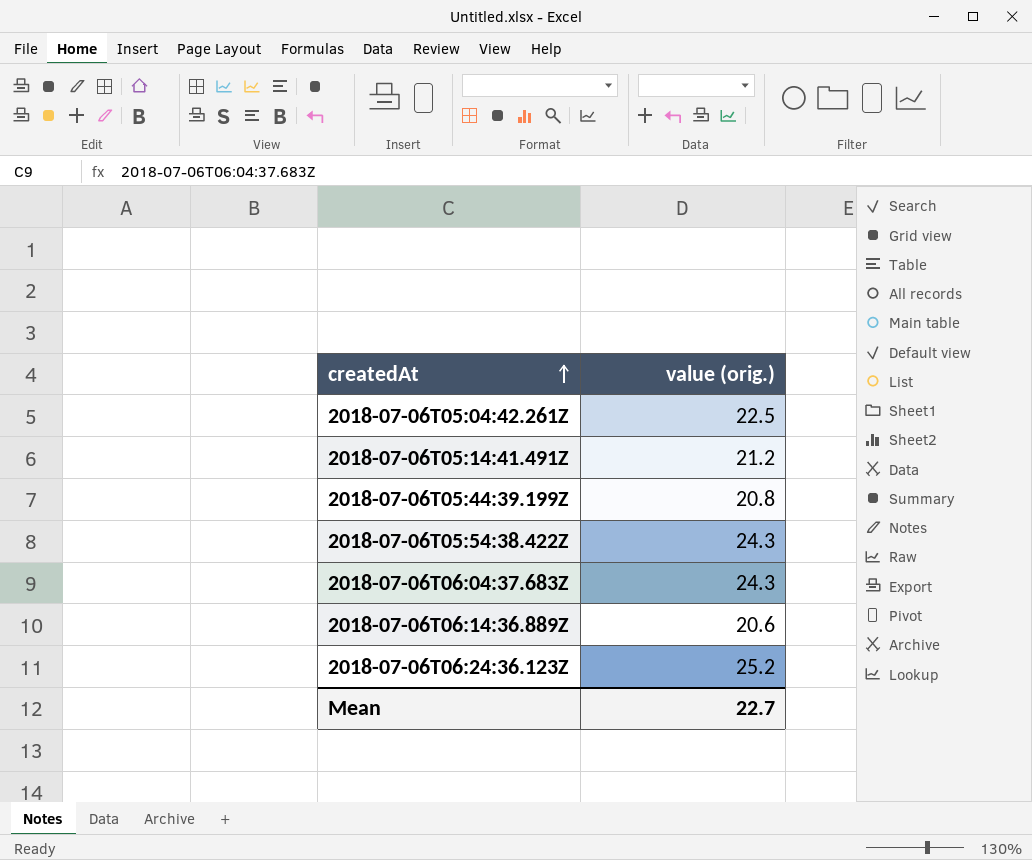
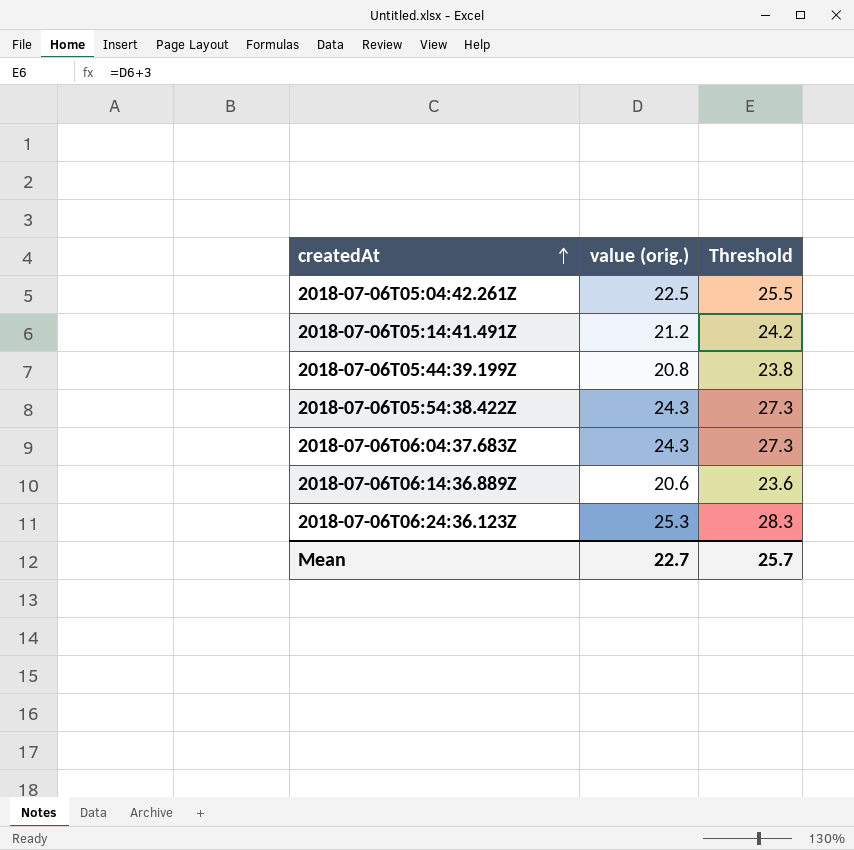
column Threshold | formula: none -> [value (orig.)] + 3
2018-07-06T06:24:36.123Z | value (orig.): 25.2 -> 25.3

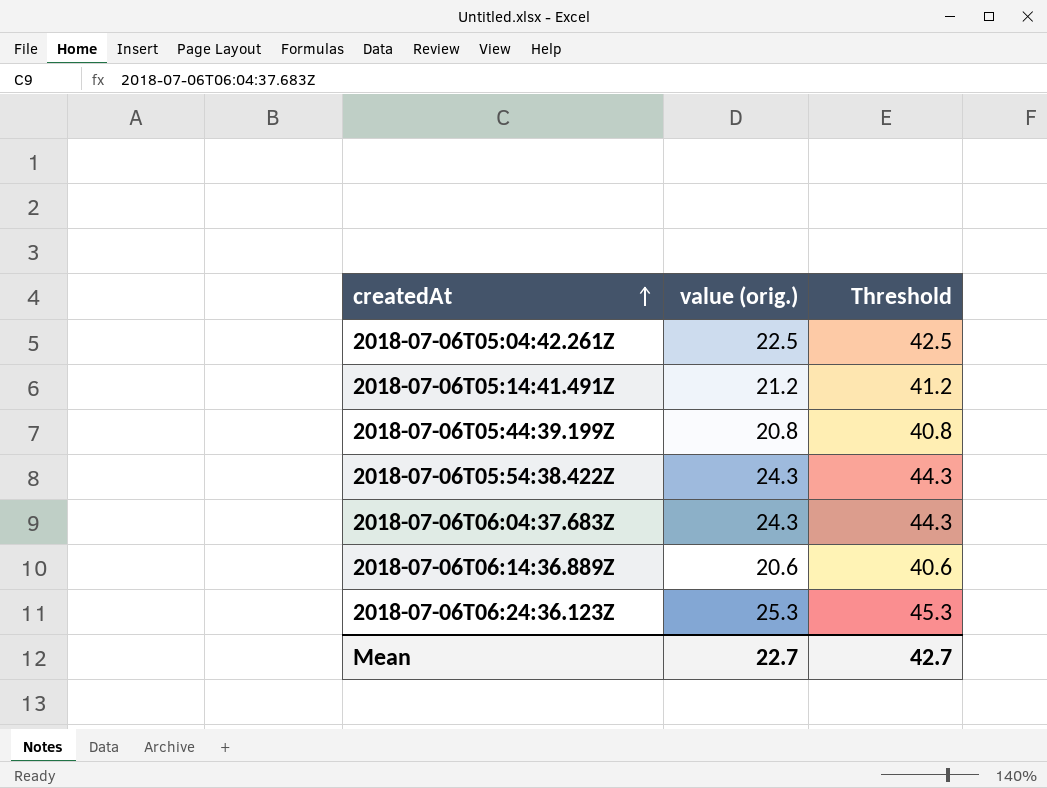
column Threshold | formula: [value (orig.)] + 3 -> [value (orig.)] + 20
Mean | Threshold: 25.7 -> 42.7

